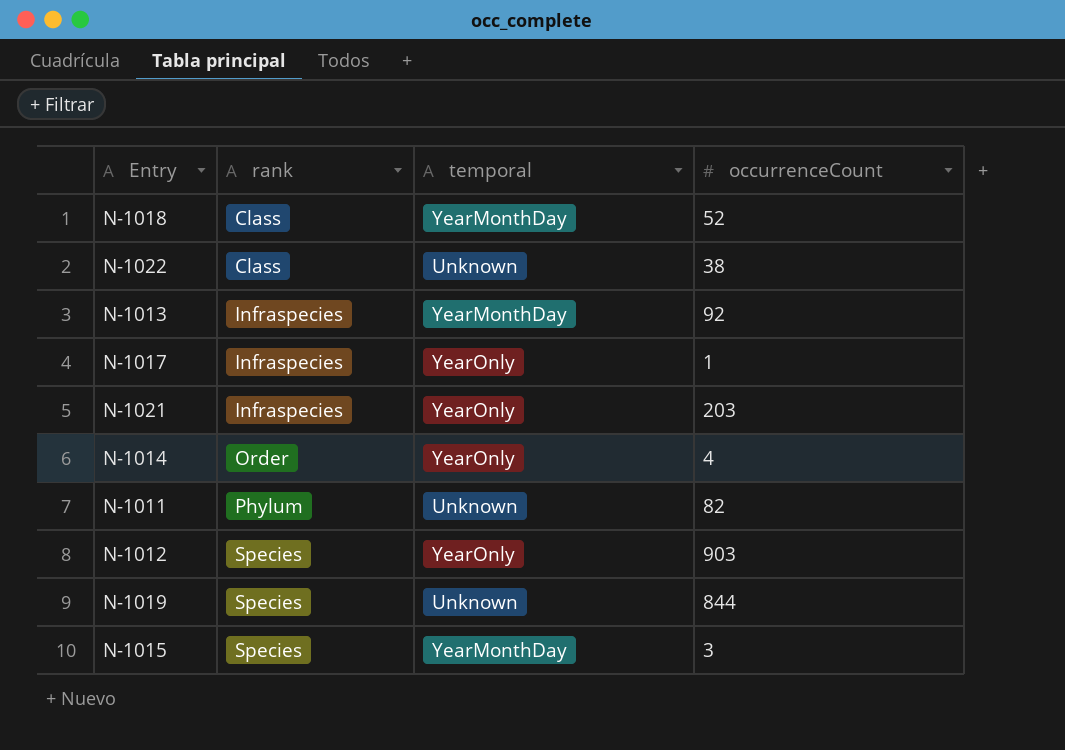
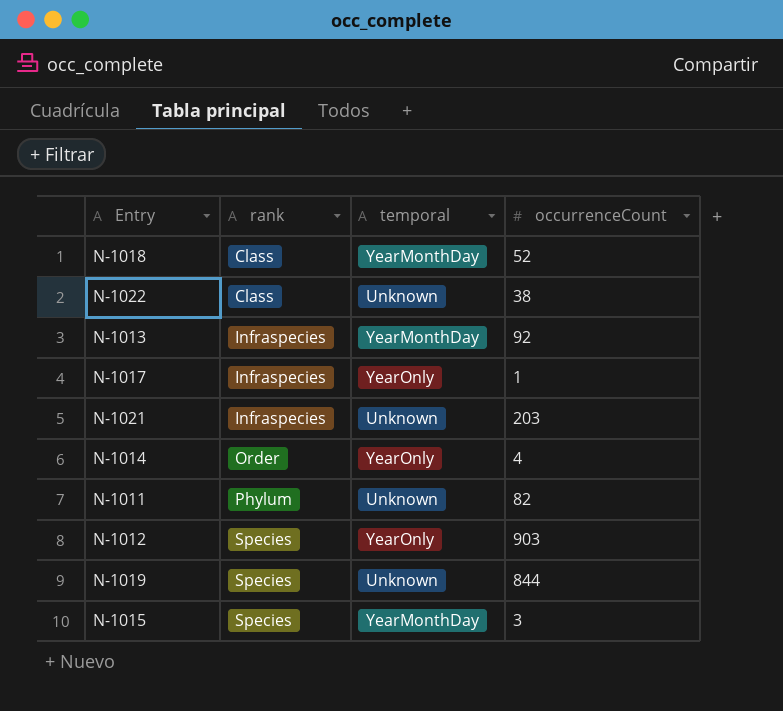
N-1021 | temporal: YearOnly -> Unknown

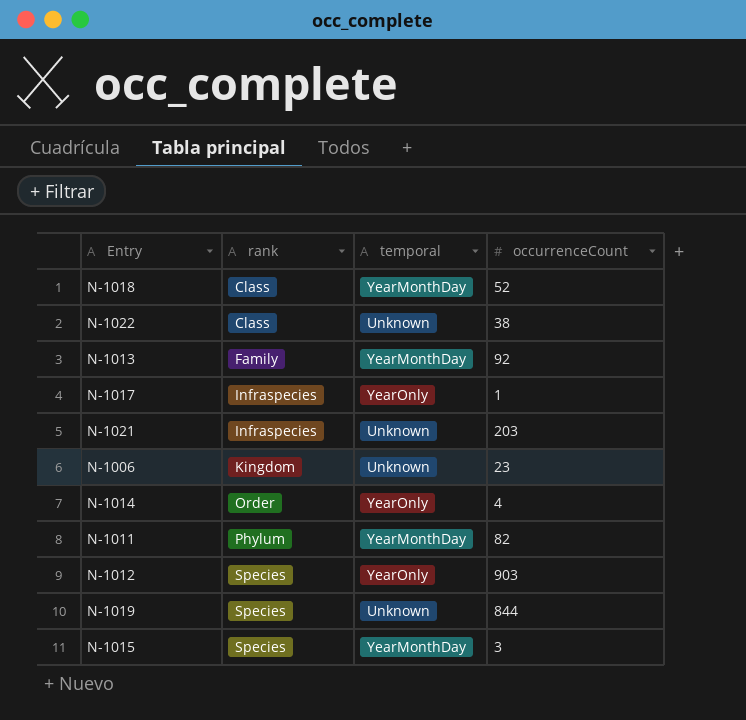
N-1013 | rank: Infraspecies -> Family
row N-1006: none -> Kingdom | Unknown | 23
N-1011 | temporal: Unknown -> YearMonthDay

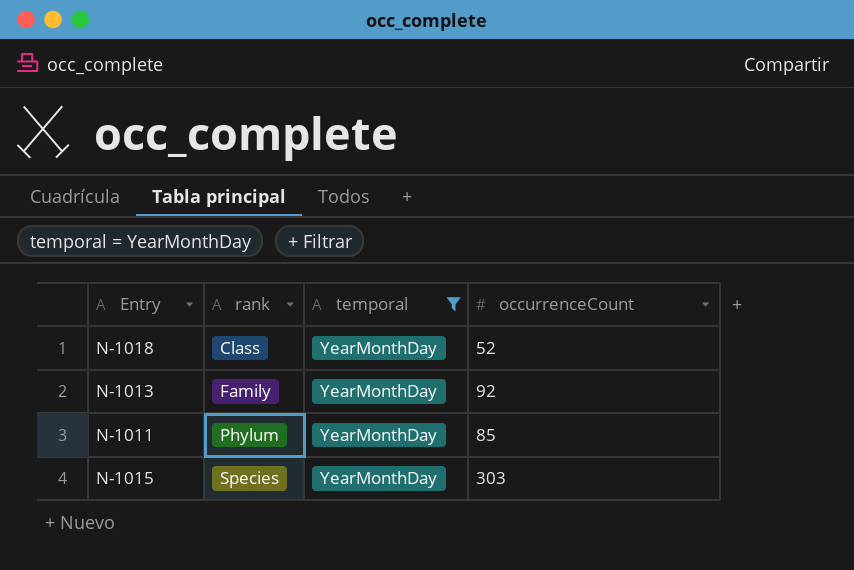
filter: none -> temporal = YearMonthDay
N-1011 | occurrenceCount: 82 -> 85
N-1015 | occurrenceCount: 3 -> 303

